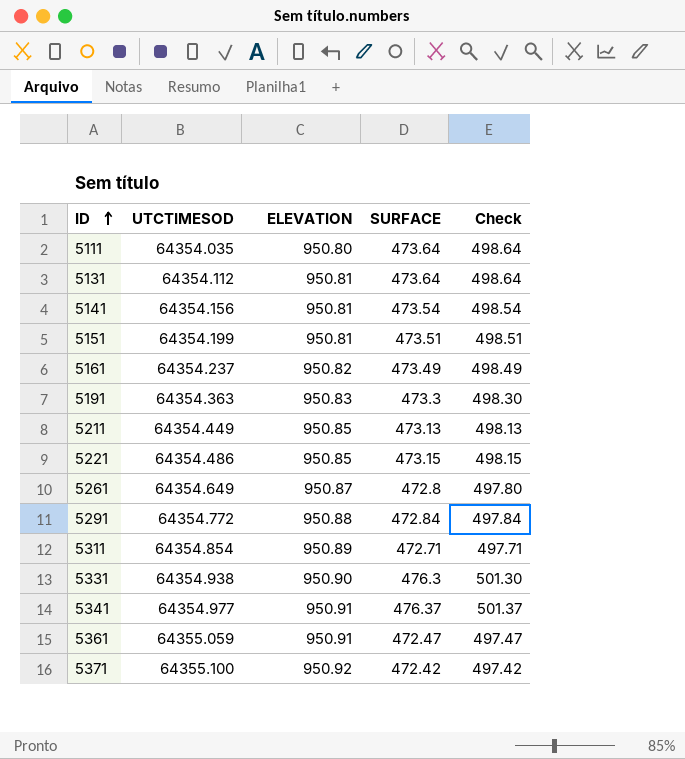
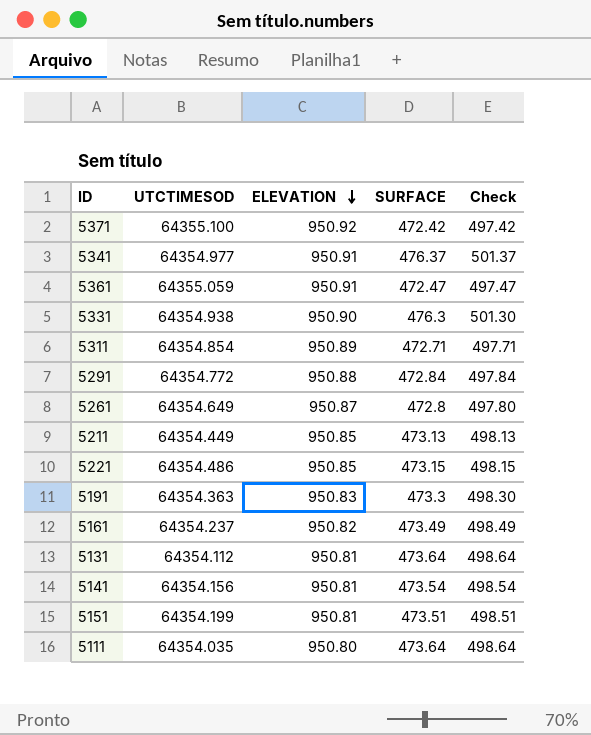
row order: ID ascending -> ELEVATION descending

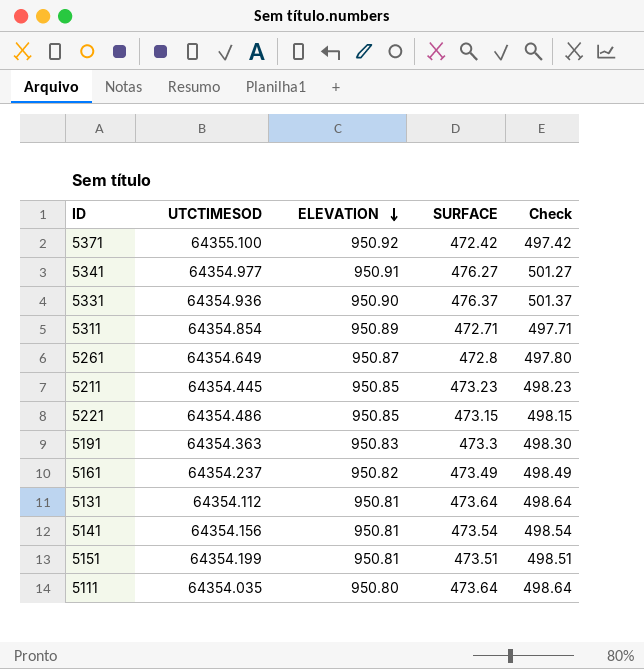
row 5361: 64355.059 | 950.91 | 472.47 | 497.47 -> none
row 5291: 64354.772 | 950.88 | 472.84 | 497.84 -> none
5341 | SURFACE: 476.37 -> 476.27
5341 | Check: 501.37 -> 501.27
5331 | UTCTIMESOD: 64354.938 -> 64354.936
5331 | SURFACE: 476.3 -> 476.37
5331 | Check: 501.30 -> 501.37
5211 | UTCTIMESOD: 64354.449 -> 64354.445
5211 | SURFACE: 473.13 -> 473.23
5211 | Check: 498.13 -> 498.23

